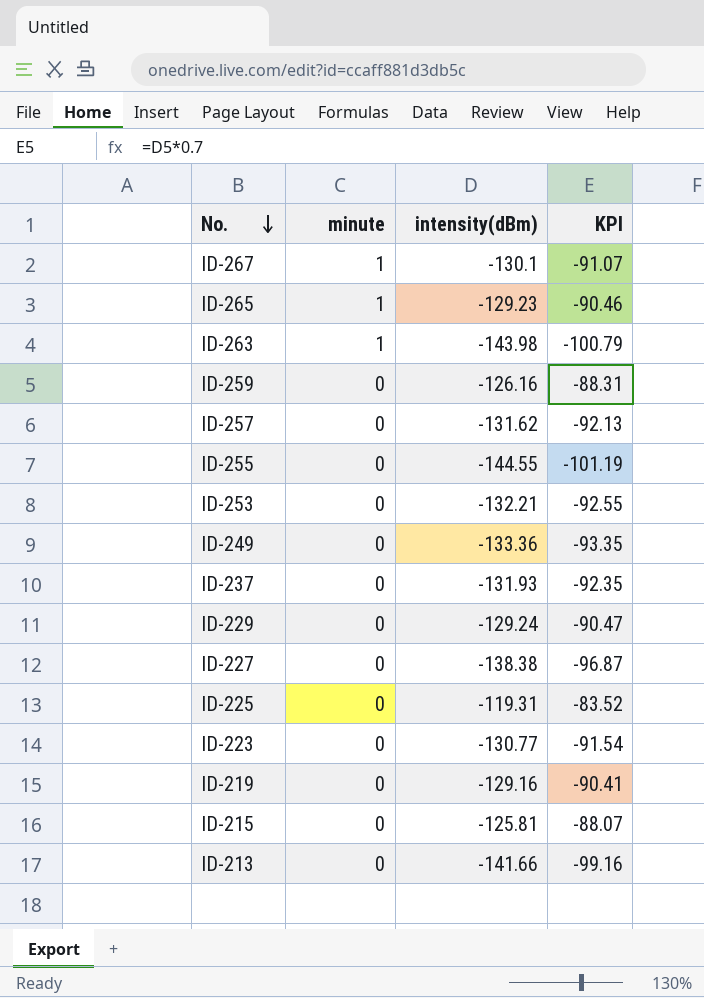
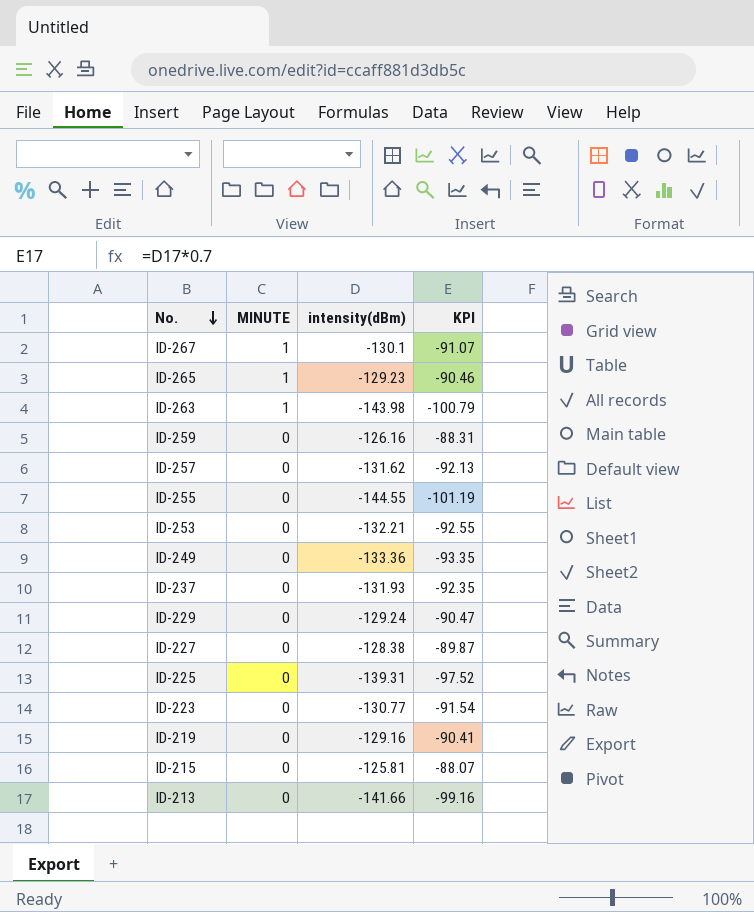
column name: minute -> MINUTE
ID-227 | intensity(dBm): -138.38 -> -128.38
ID-227 | KPI: -96.87 -> -89.87
ID-225 | intensity(dBm): -119.31 -> -139.31
ID-225 | KPI: -83.52 -> -97.52

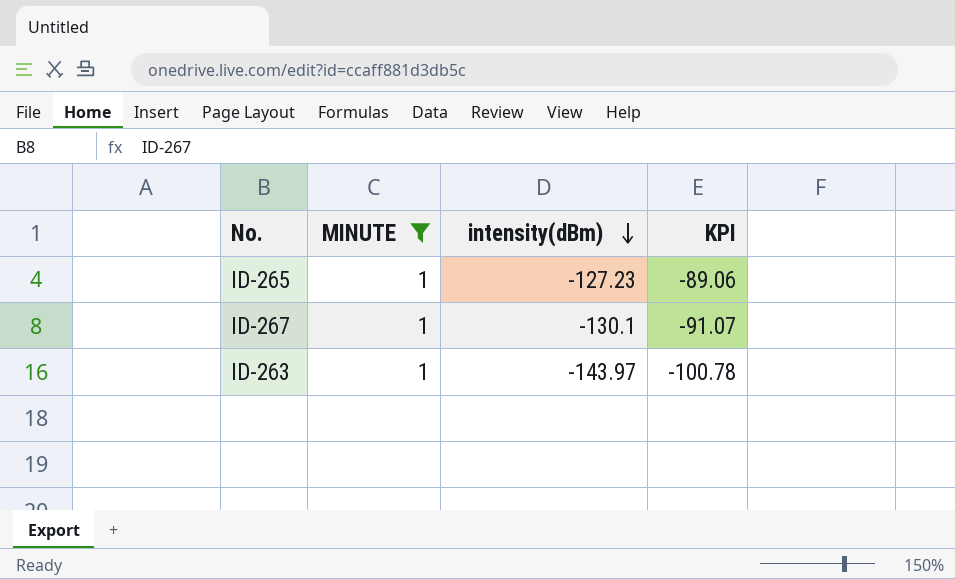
filter: none -> MINUTE = 1
row order: No. descending -> intensity(dBm) descending
ID-265 | intensity(dBm): -129.23 -> -127.23
ID-265 | KPI: -90.46 -> -89.06
ID-263 | intensity(dBm): -143.98 -> -143.97
ID-263 | KPI: -100.79 -> -100.78

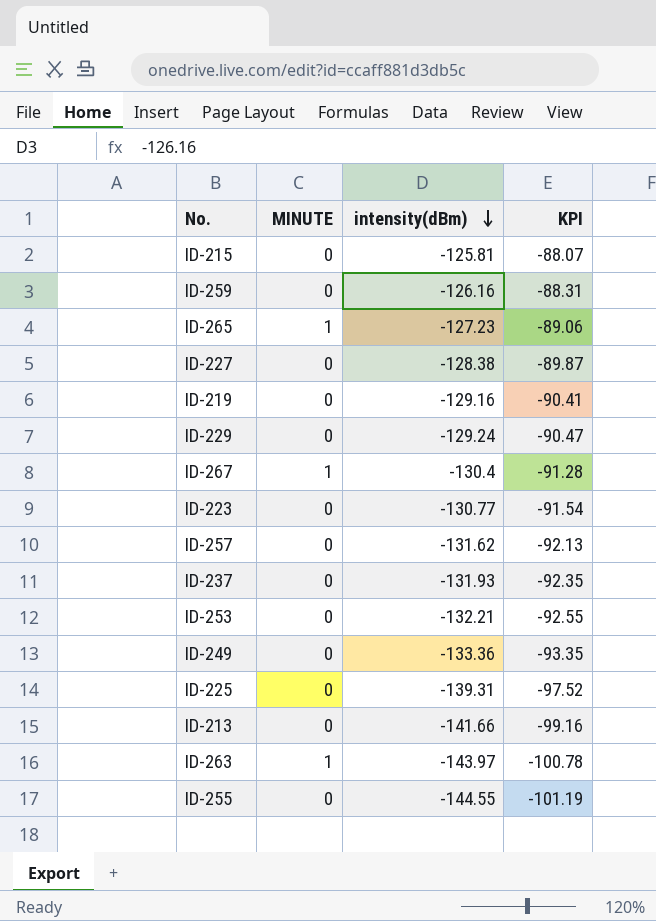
filter: MINUTE = 1 -> none
ID-267 | intensity(dBm): -130.1 -> -130.4
ID-267 | KPI: -91.07 -> -91.28

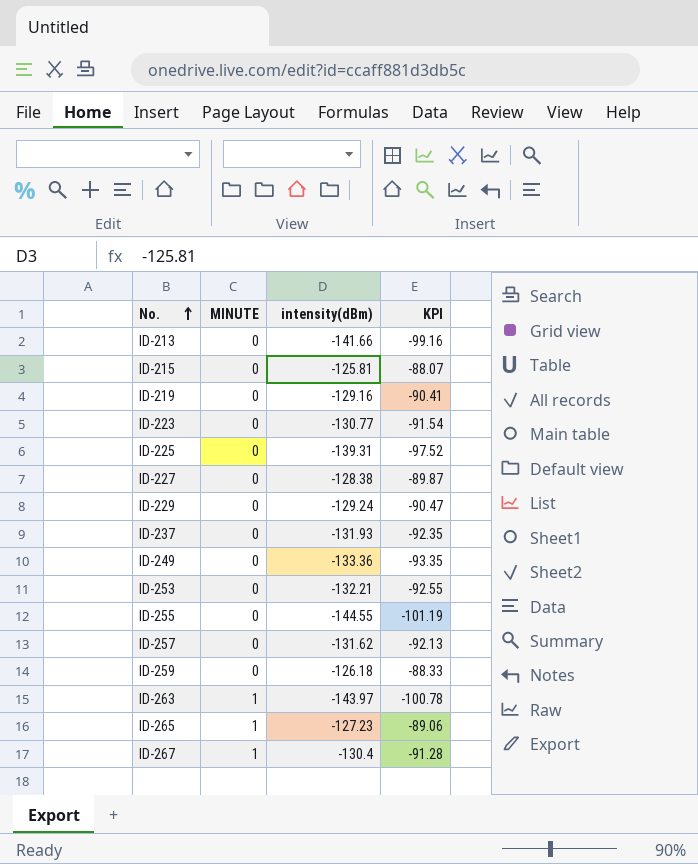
row order: intensity(dBm) descending -> No. ascending
ID-259 | intensity(dBm): -126.16 -> -126.18
ID-259 | KPI: -88.31 -> -88.33

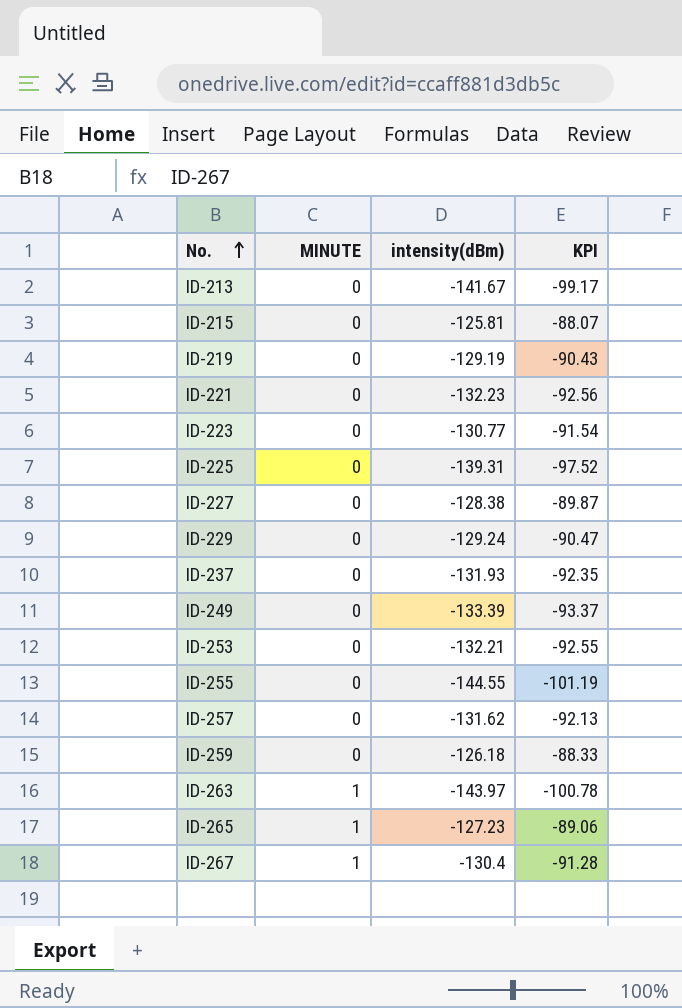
ID-213 | intensity(dBm): -141.66 -> -141.67
ID-213 | KPI: -99.16 -> -99.17
ID-219 | intensity(dBm): -129.16 -> -129.19
ID-219 | KPI: -90.41 -> -90.43
row ID-221: none -> 0 | -132.23 | -92.56
ID-249 | intensity(dBm): -133.36 -> -133.39
ID-249 | KPI: -93.35 -> -93.37

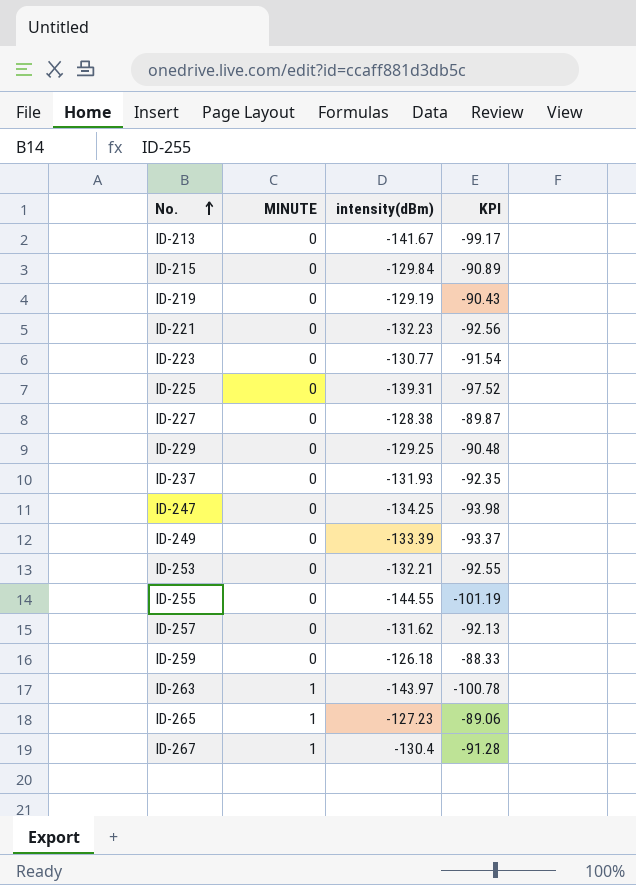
ID-215 | intensity(dBm): -125.81 -> -129.84
ID-215 | KPI: -88.07 -> -90.89
ID-229 | intensity(dBm): -129.24 -> -129.25
ID-229 | KPI: -90.47 -> -90.48
row ID-247: none -> 0 | -134.25 | -93.98

